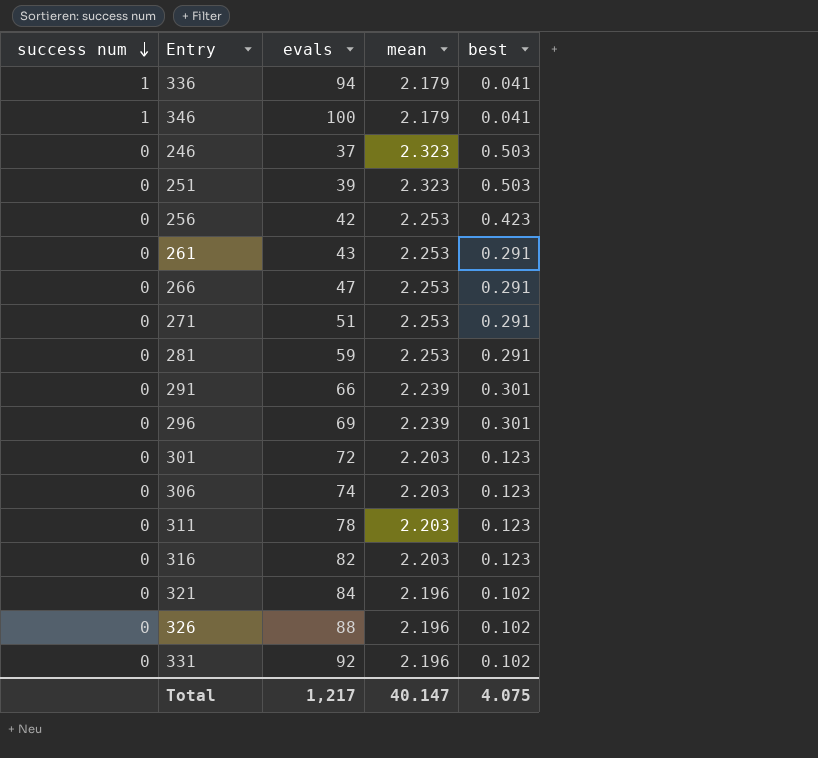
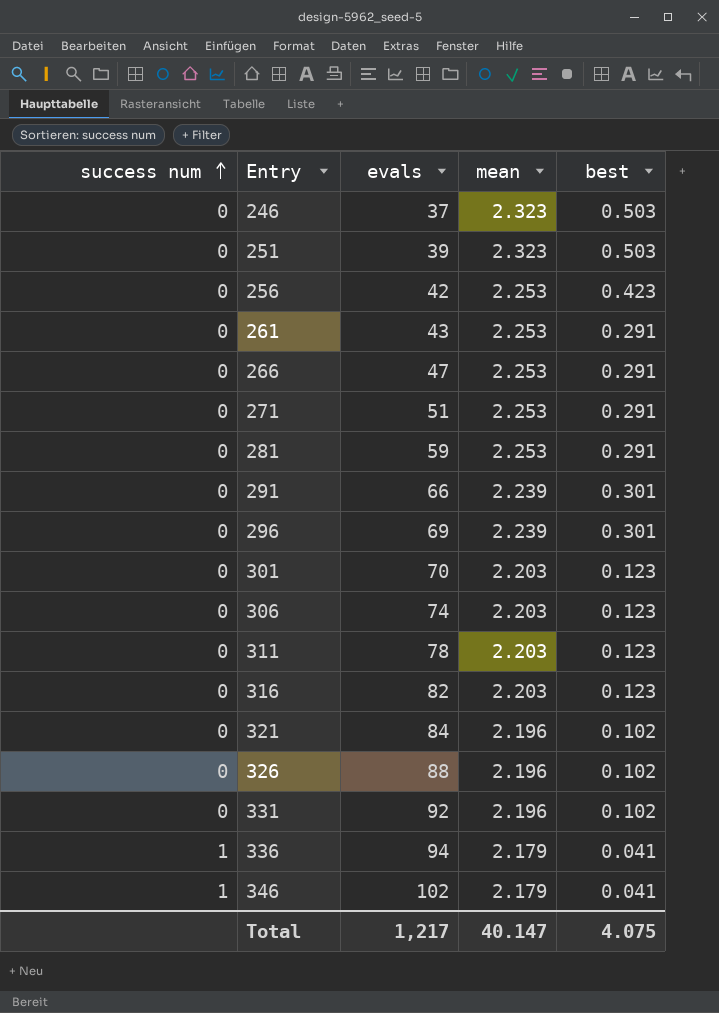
row order: success num descending -> success num ascending
301 | evals: 72 -> 70
346 | evals: 100 -> 102

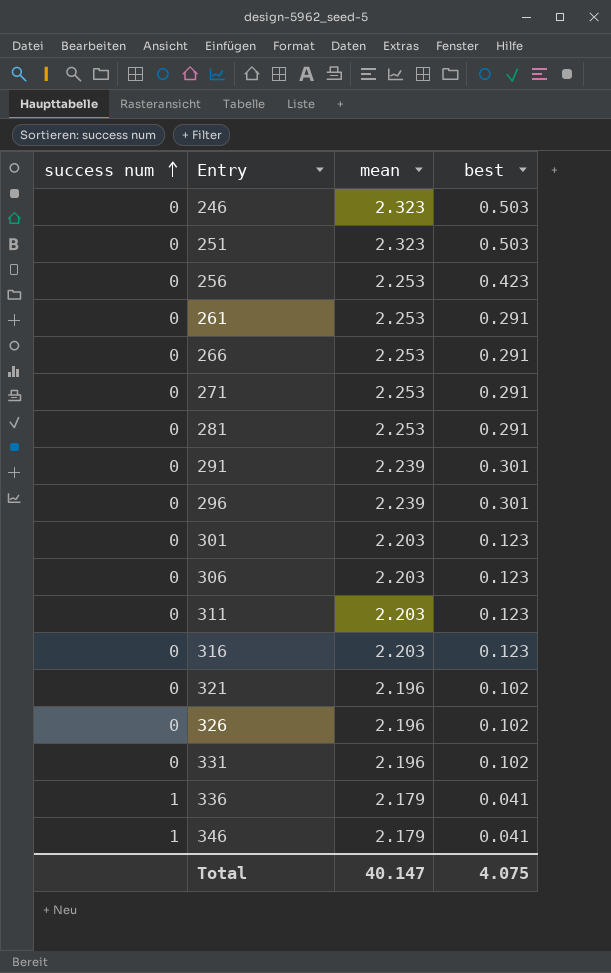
column evals | position: 3 -> none

